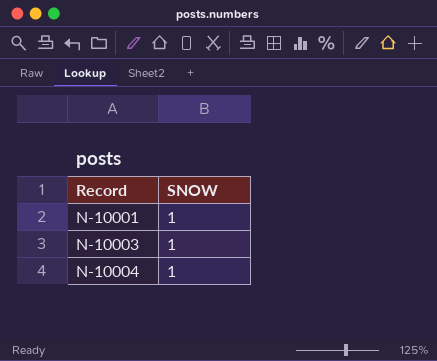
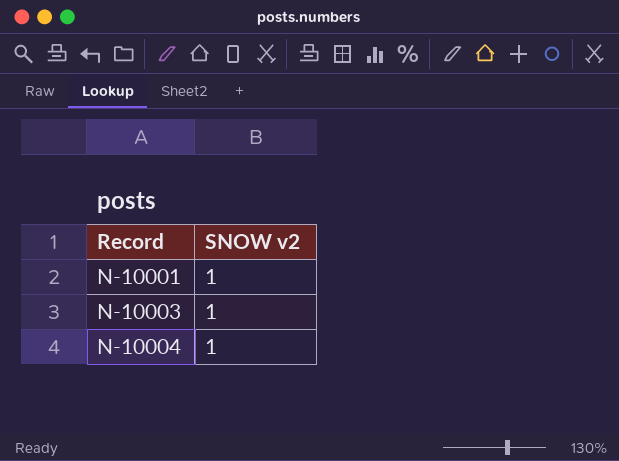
column name: SNOW -> SNOW v2

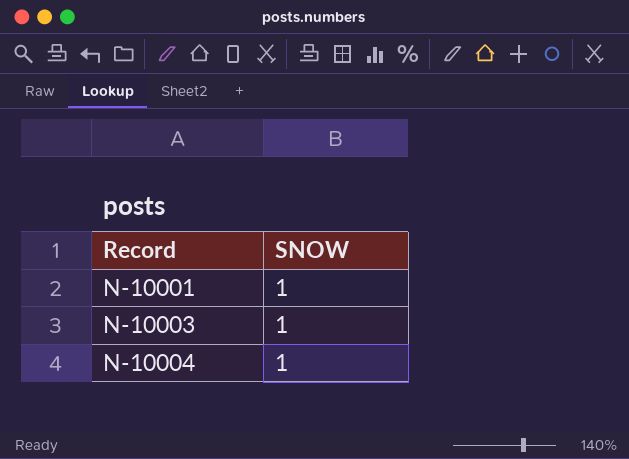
column name: SNOW v2 -> SNOW

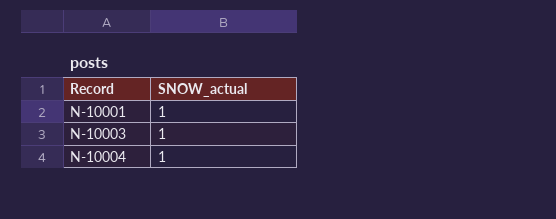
column name: SNOW -> SNOW_actual

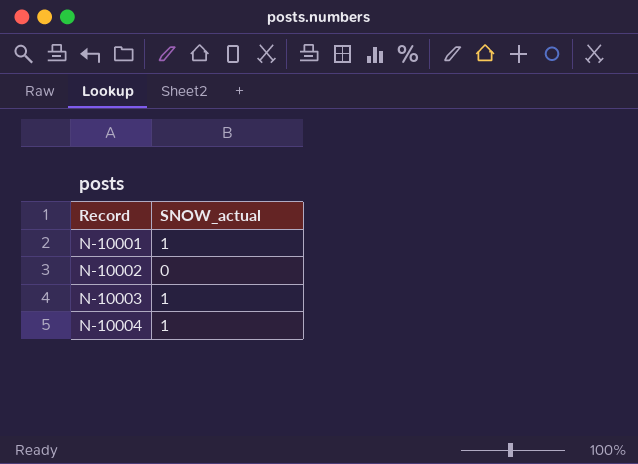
row N-10002: none -> 0

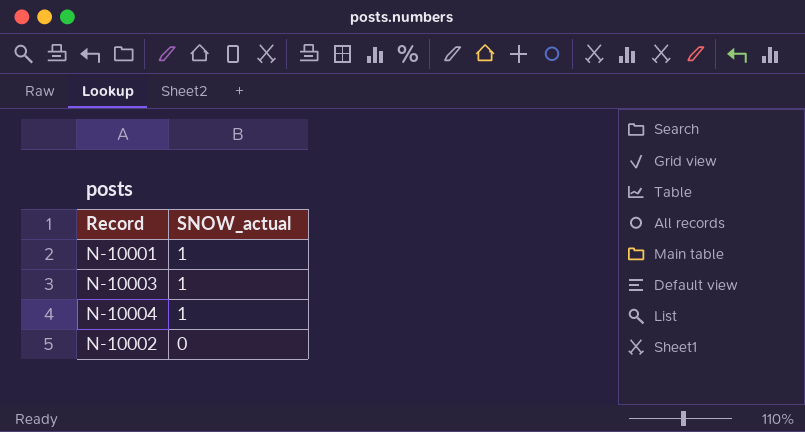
row order: Record ascending -> SNOW_actual descending

